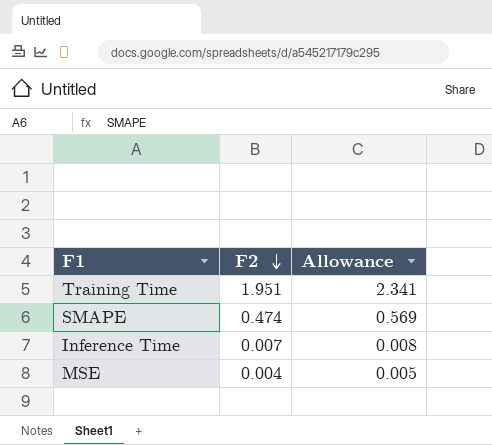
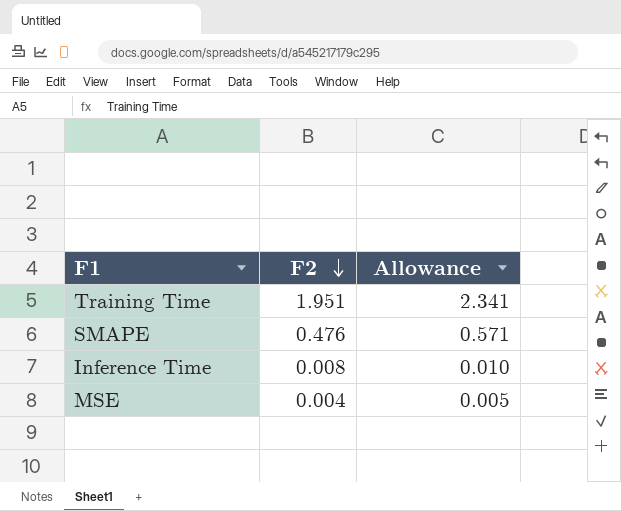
SMAPE | F2: 0.474 -> 0.476
SMAPE | Allowance: 0.569 -> 0.571
Inference Time | F2: 0.007 -> 0.008
Inference Time | Allowance: 0.008 -> 0.010

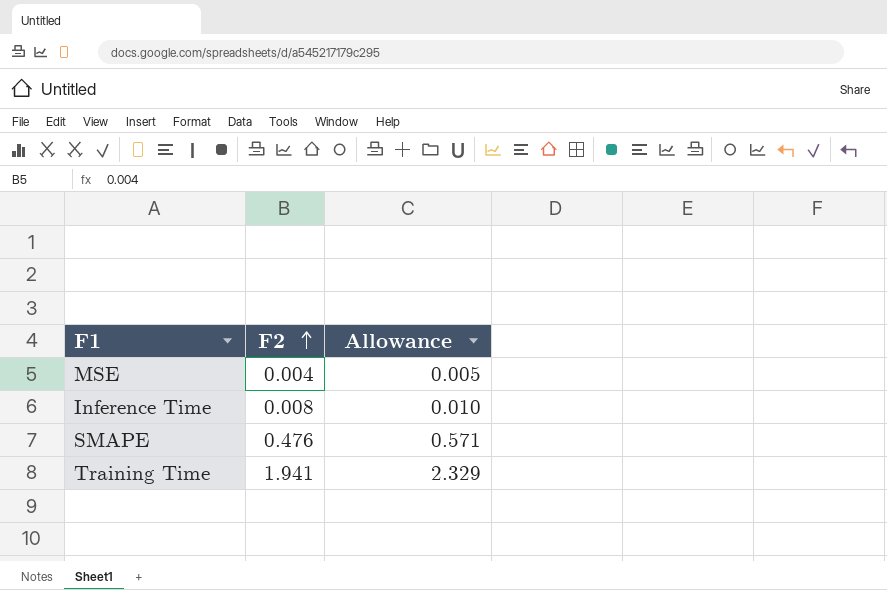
row order: F2 descending -> F2 ascending
Training Time | F2: 1.951 -> 1.941
Training Time | Allowance: 2.341 -> 2.329

